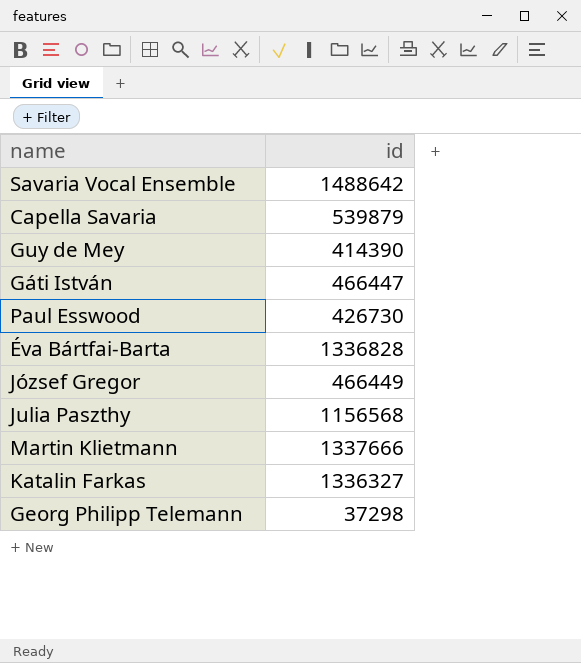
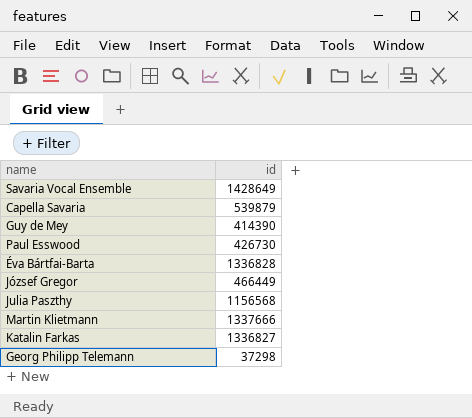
row Gáti István: 466447 -> none
Savaria Vocal Ensemble | id: 1488642 -> 1428649
Katalin Farkas | id: 1336327 -> 1336827

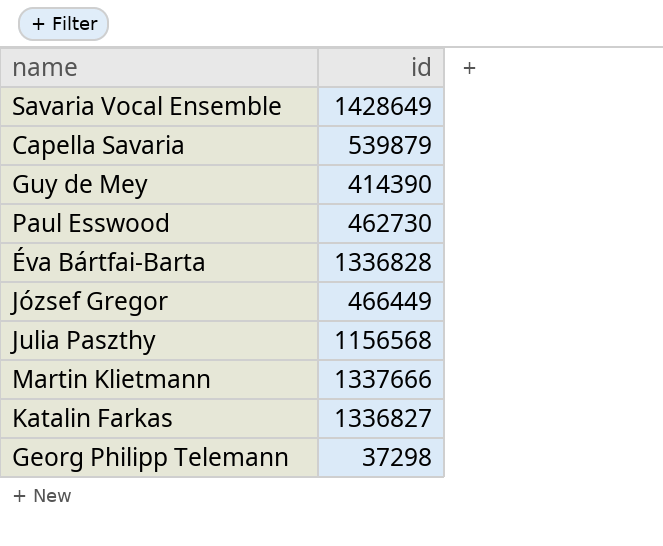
Paul Esswood | id: 426730 -> 462730

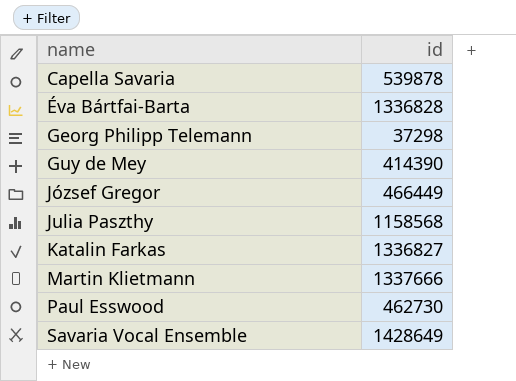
row order: none -> name ascending
Capella Savaria | id: 539879 -> 539878
Julia Paszthy | id: 1156568 -> 1158568

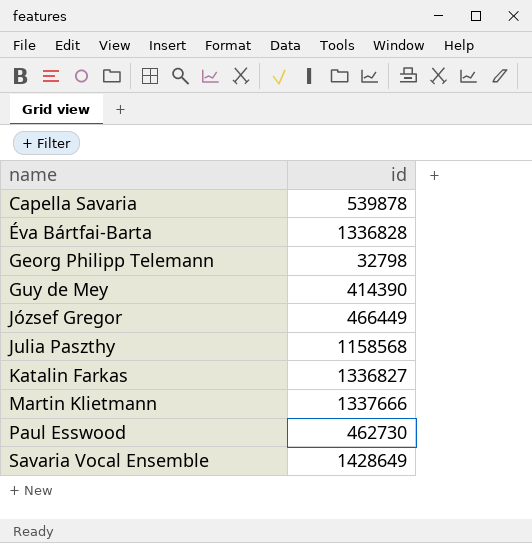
Georg Philipp Telemann | id: 37298 -> 32798

